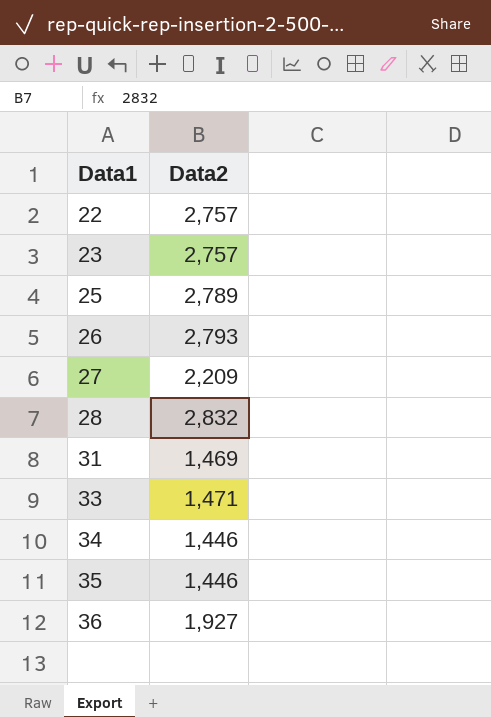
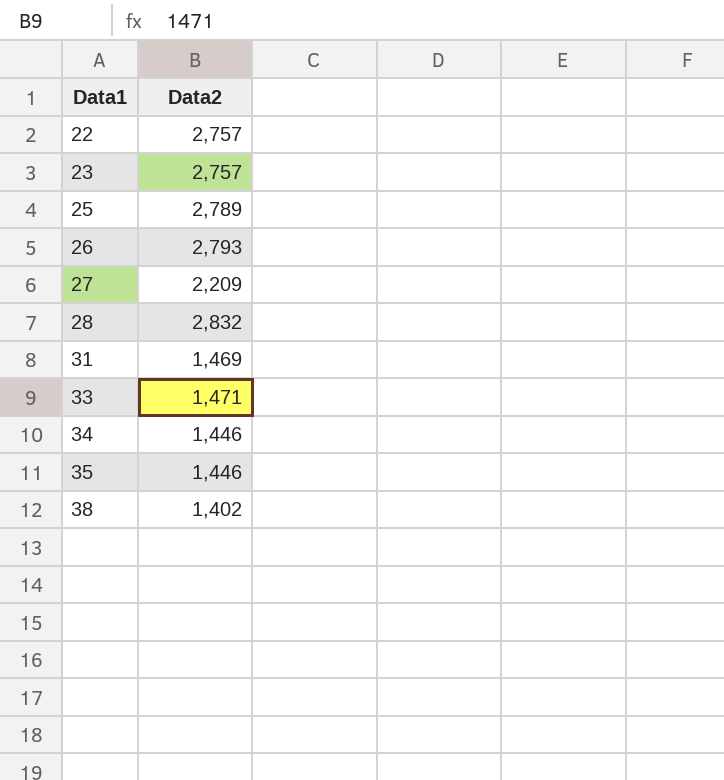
row 36: 1,927 -> none
row 38: none -> 1,402

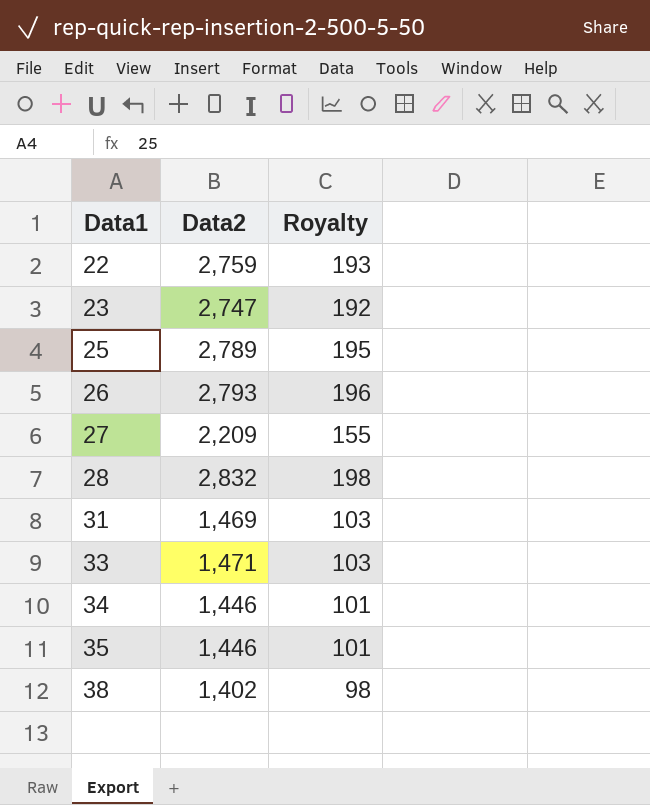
column Royalty | formula: none -> [Data2] * 0.07
22 | Data2: 2,757 -> 2,759
23 | Data2: 2,757 -> 2,747

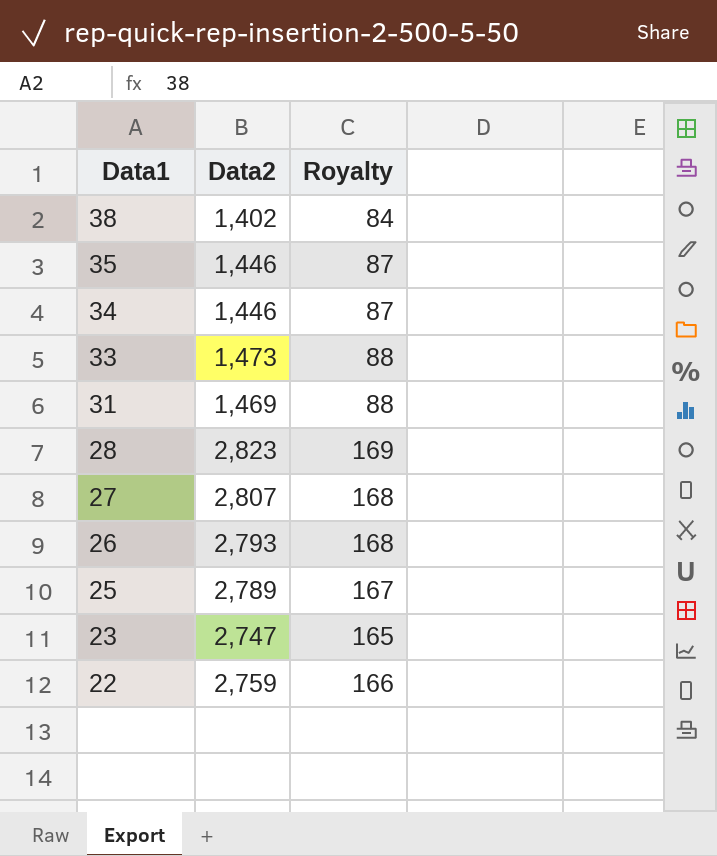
row order: Data1 ascending -> Data1 descending
column Royalty | formula: [Data2] * 0.07 -> [Data2] * 0.06
33 | Data2: 1,471 -> 1,473
28 | Data2: 2,832 -> 2,823
27 | Data2: 2,209 -> 2,807

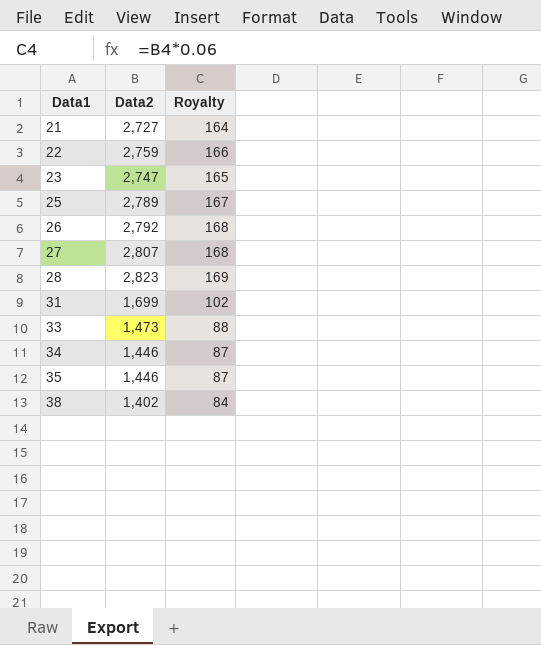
row order: Data1 descending -> Data1 ascending
row 21: none -> 2,727 | 164
26 | Data2: 2,793 -> 2,792
31 | Data2: 1,469 -> 1,699
31 | Royalty: 88 -> 102

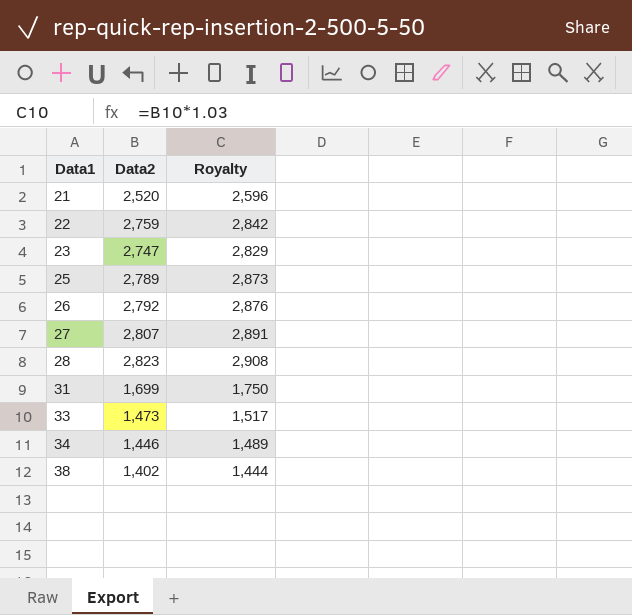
column Royalty | formula: [Data2] * 0.06 -> [Data2] * 1.03
row 35: 1,446 | 87 -> none
21 | Data2: 2,727 -> 2,520

